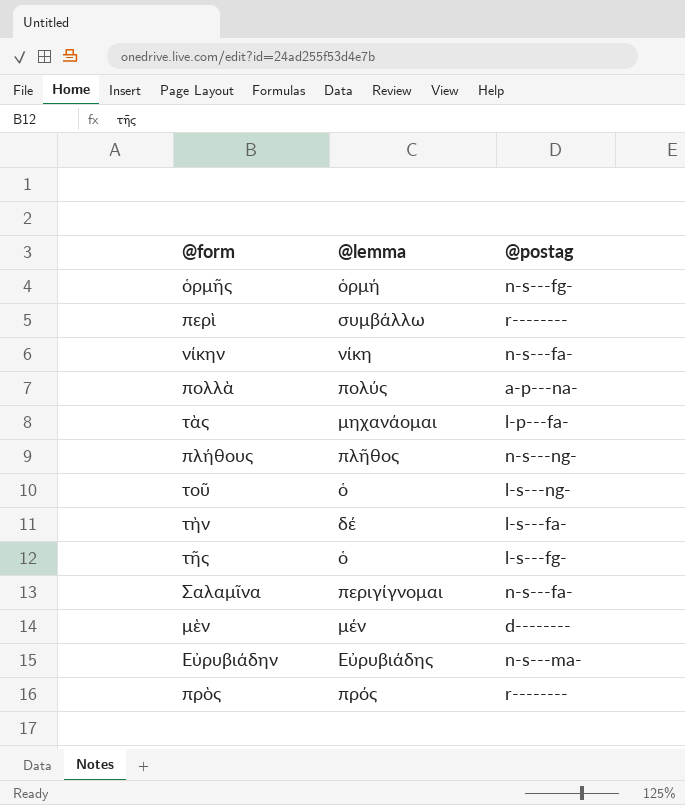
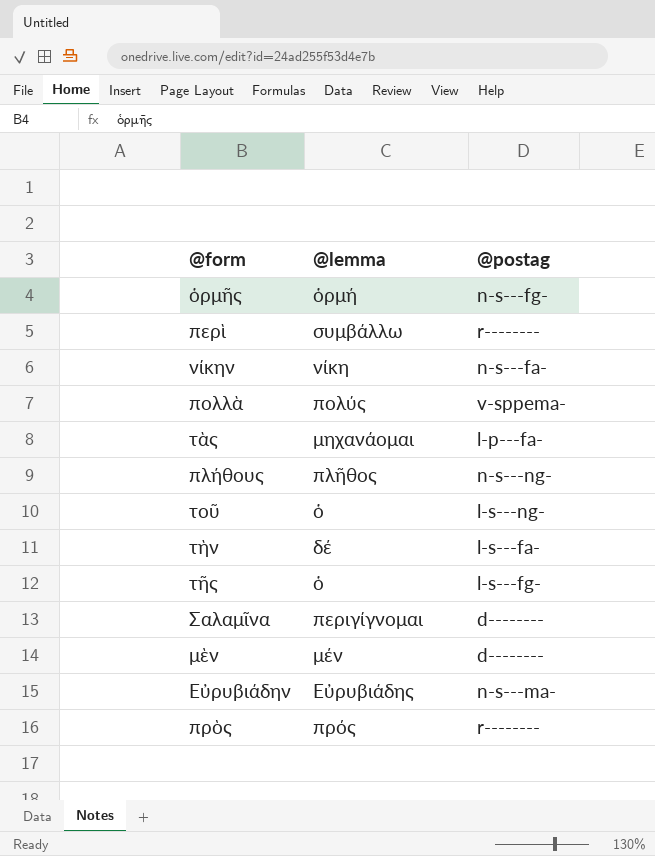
πολλὰ | @postag: a-p---na- -> v-sppema-
Σαλαμῖνα | @postag: n-s---fa- -> d--------

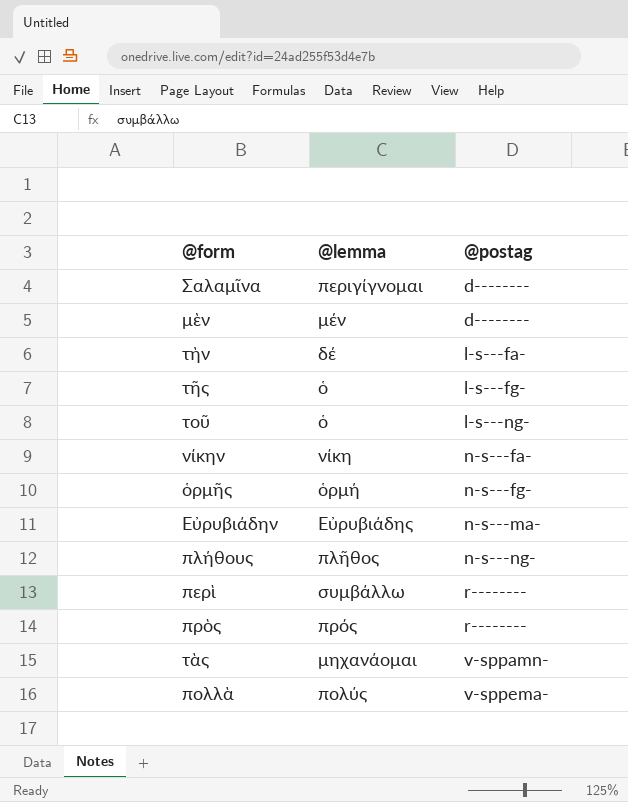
row order: none -> @postag ascending
τὰς | @postag: l-p---fa- -> v-sppamn-

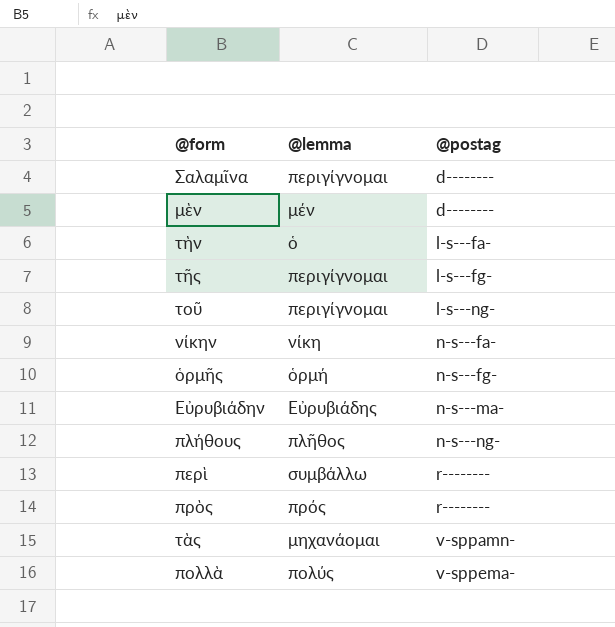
τὴν | @lemma: δέ -> ὁ
τῆς | @lemma: ὁ -> περιγίγνομαι
τοῦ | @lemma: ὁ -> περιγίγνομαι

